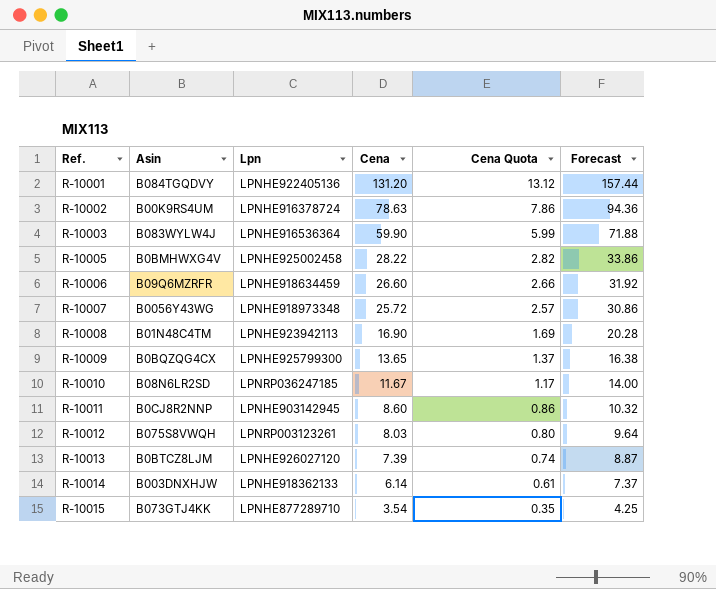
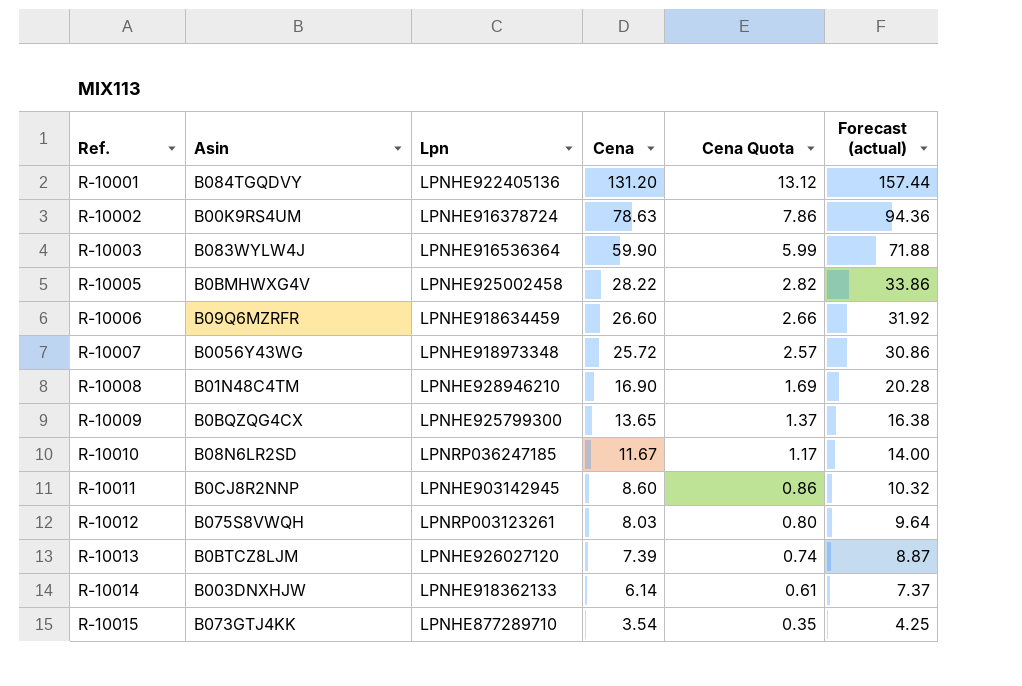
column name: Forecast -> Forecast (actual)
R-10008 | Lpn: LPNHE923942113 -> LPNHE928946210

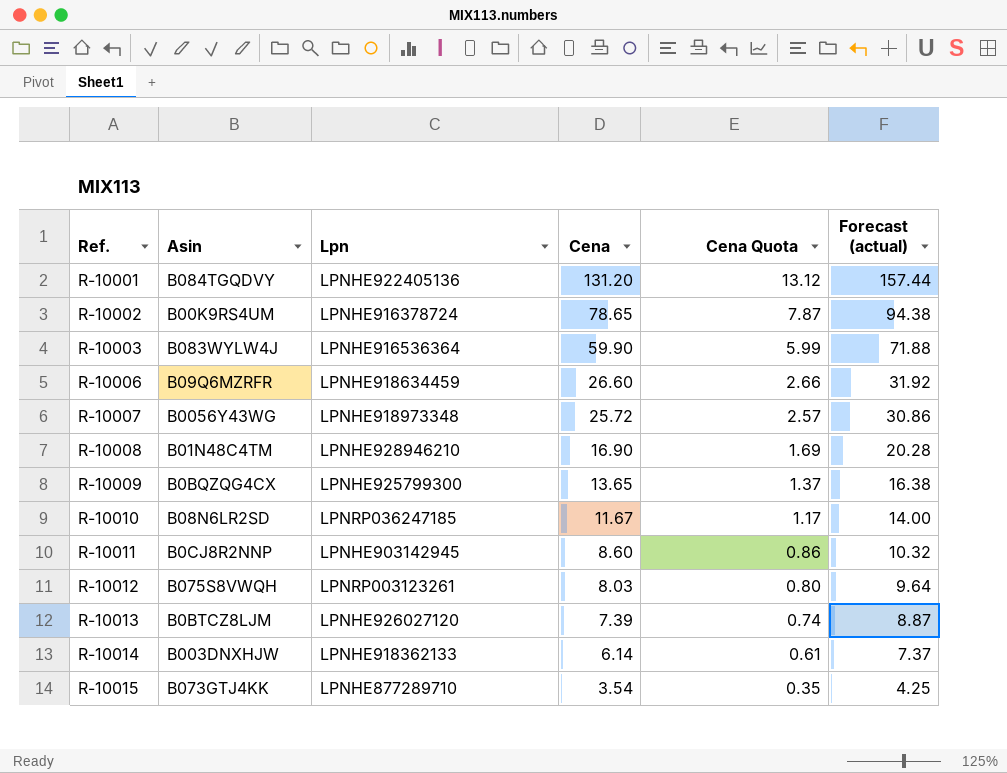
row R-10005: B0BMHWXG4V | LPNHE925002458 | 28.22 | 2.82 | 33.86 -> none
R-10002 | Cena: 78.63 -> 78.65
R-10002 | Cena Quota: 7.86 -> 7.87
R-10002 | Forecast (actual): 94.36 -> 94.38

